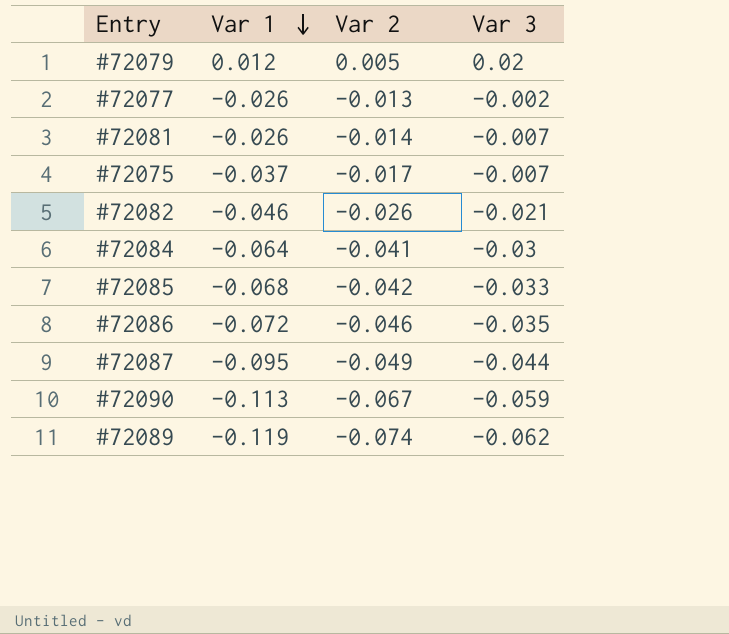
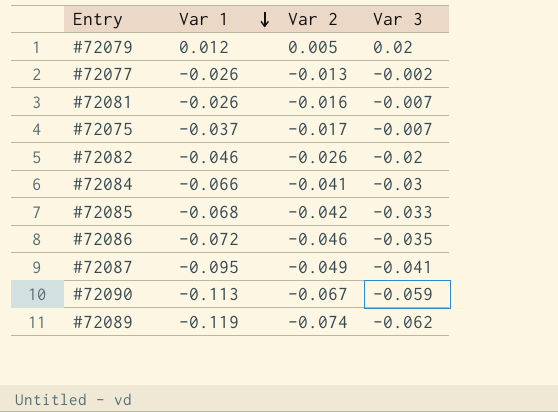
#72081 | Var 2: -0.014 -> -0.016
#72082 | Var 3: -0.021 -> -0.02
#72084 | Var 1: -0.064 -> -0.066
#72087 | Var 3: -0.044 -> -0.041

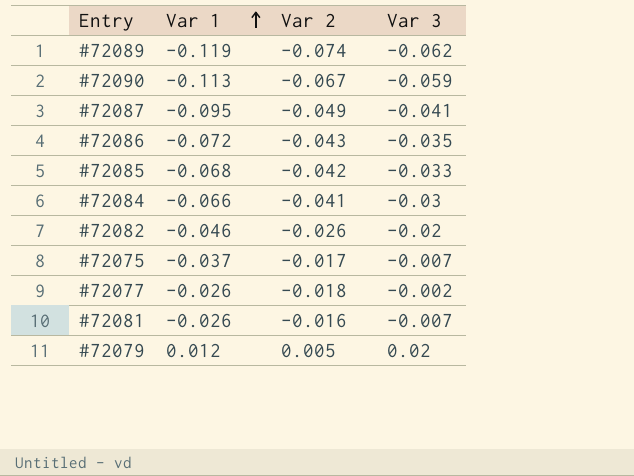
row order: Var 1 descending -> Var 1 ascending
#72086 | Var 2: -0.046 -> -0.043
#72077 | Var 2: -0.013 -> -0.018

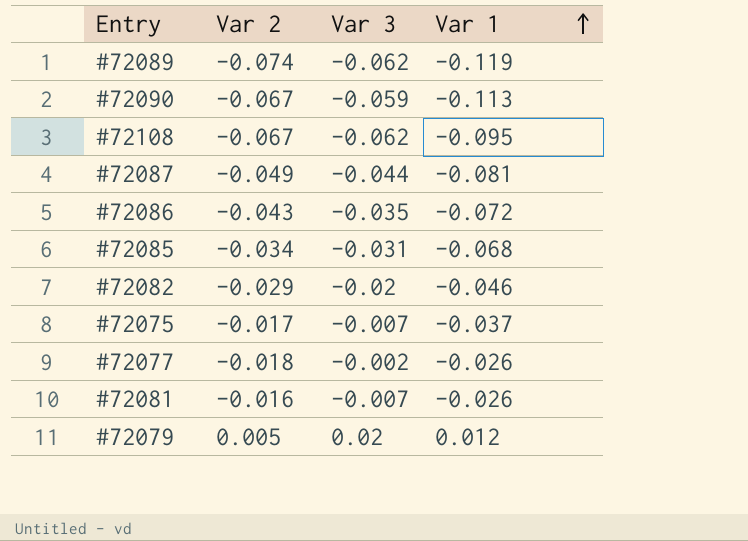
column Var 1 | position: 2 -> 4
row #72084: -0.066 | -0.041 | -0.03 -> none
row #72108: none -> -0.067 | -0.062 | -0.095
#72087 | Var 3: -0.041 -> -0.044
#72087 | Var 1: -0.095 -> -0.081
#72085 | Var 2: -0.042 -> -0.034
#72085 | Var 3: -0.033 -> -0.031
#72082 | Var 2: -0.026 -> -0.029

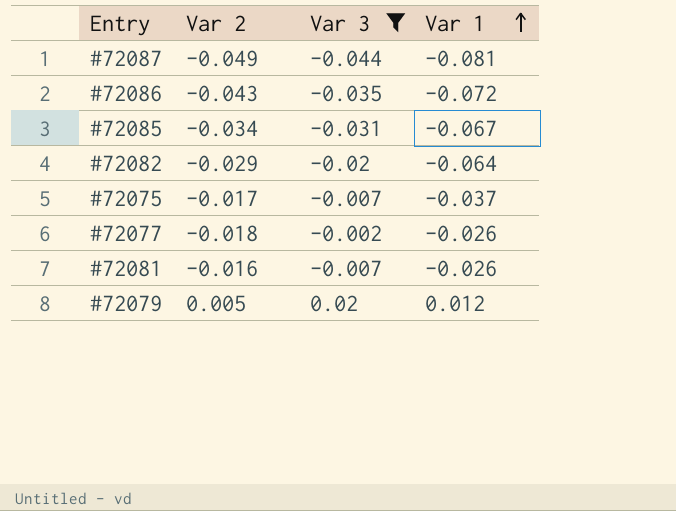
filter: none -> Var 3 >= -0.044
#72085 | Var 1: -0.068 -> -0.067
#72082 | Var 1: -0.046 -> -0.064

